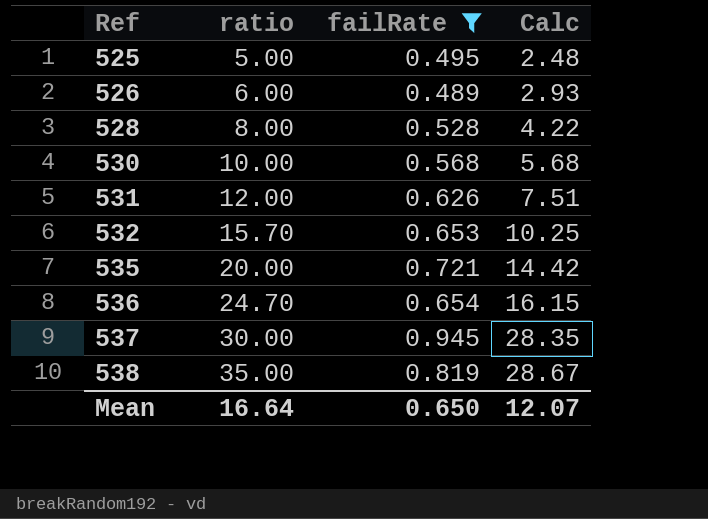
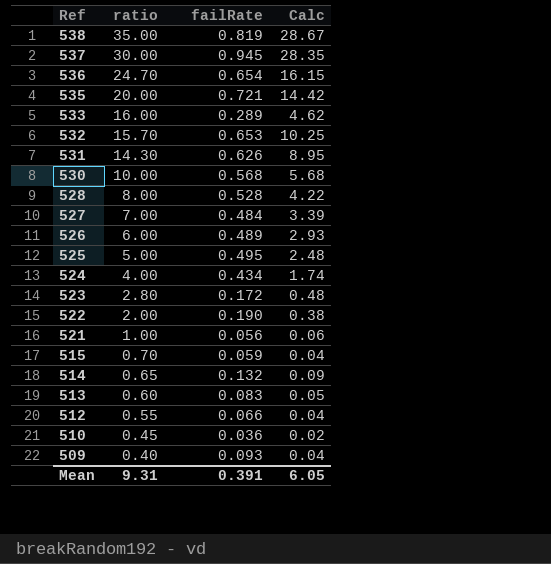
filter: failRate >= 0.489 -> none
row order: Ref ascending -> Ref descending
531 | ratio: 12.00 -> 14.30
531 | Calc: 7.51 -> 8.95
Mean | ratio: 16.64 -> 9.31
Mean | failRate: 0.650 -> 0.391
Mean | Calc: 12.07 -> 6.05

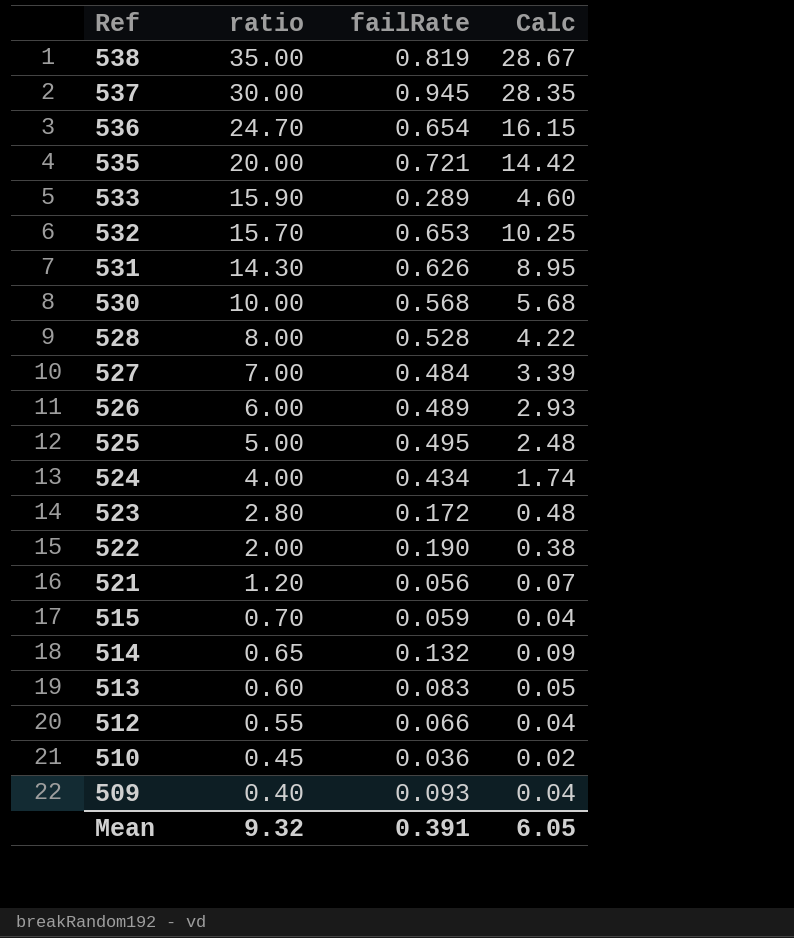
533 | ratio: 16.00 -> 15.90
533 | Calc: 4.62 -> 4.60
521 | ratio: 1.00 -> 1.20
521 | Calc: 0.06 -> 0.07
Mean | ratio: 9.31 -> 9.32

